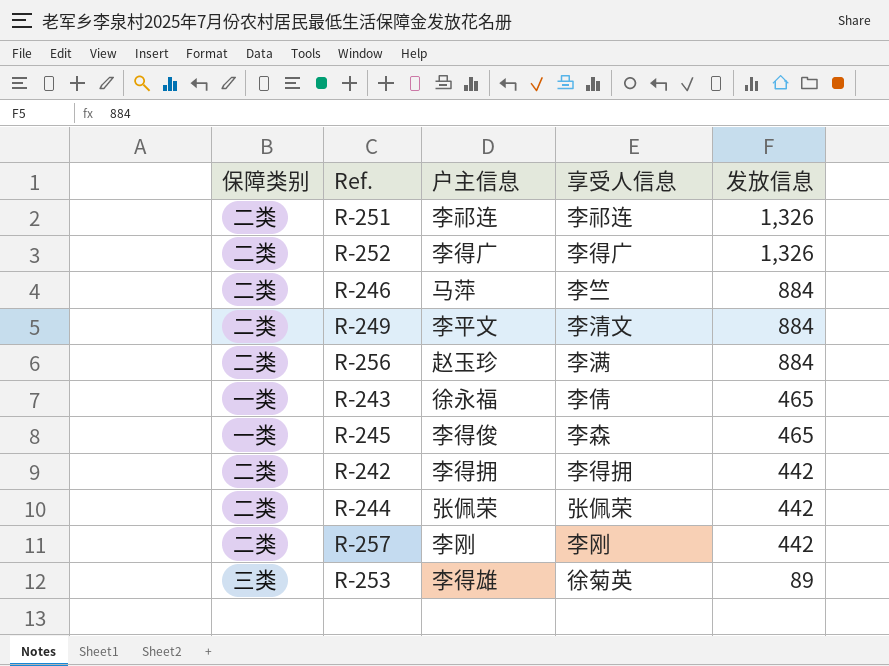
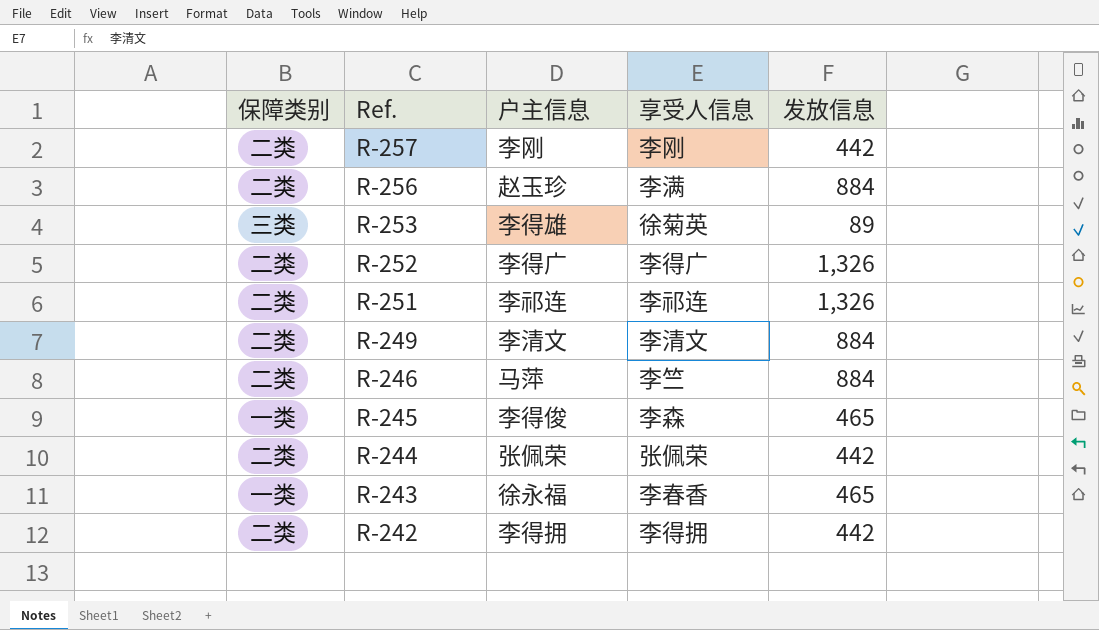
row order: 发放信息 descending -> Ref. descending
R-249 | 户主信息: 李平文 -> 李清文
R-243 | 享受人信息: 李倩 -> 李春香

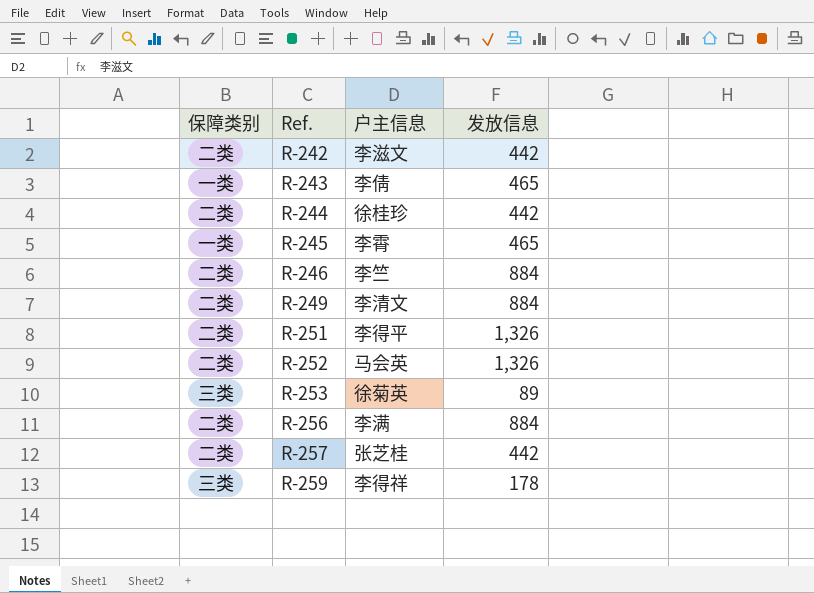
row order: Ref. descending -> Ref. ascending
column 享受人信息 | position: 4 -> none
R-242 | 户主信息: 李得拥 -> 李滋文
R-243 | 户主信息: 徐永福 -> 李倩
R-244 | 户主信息: 张佩荣 -> 徐桂珍
R-245 | 户主信息: 李得俊 -> 李霄
R-246 | 户主信息: 马萍 -> 李竺
R-251 | 户主信息: 李祁连 -> 李得平
R-252 | 户主信息: 李得广 -> 马会英
R-253 | 户主信息: 李得雄 -> 徐菊英
R-256 | 户主信息: 赵玉珍 -> 李满
R-257 | 户主信息: 李刚 -> 张芝桂
row R-259: none -> 三类 | 李得祥 | 178

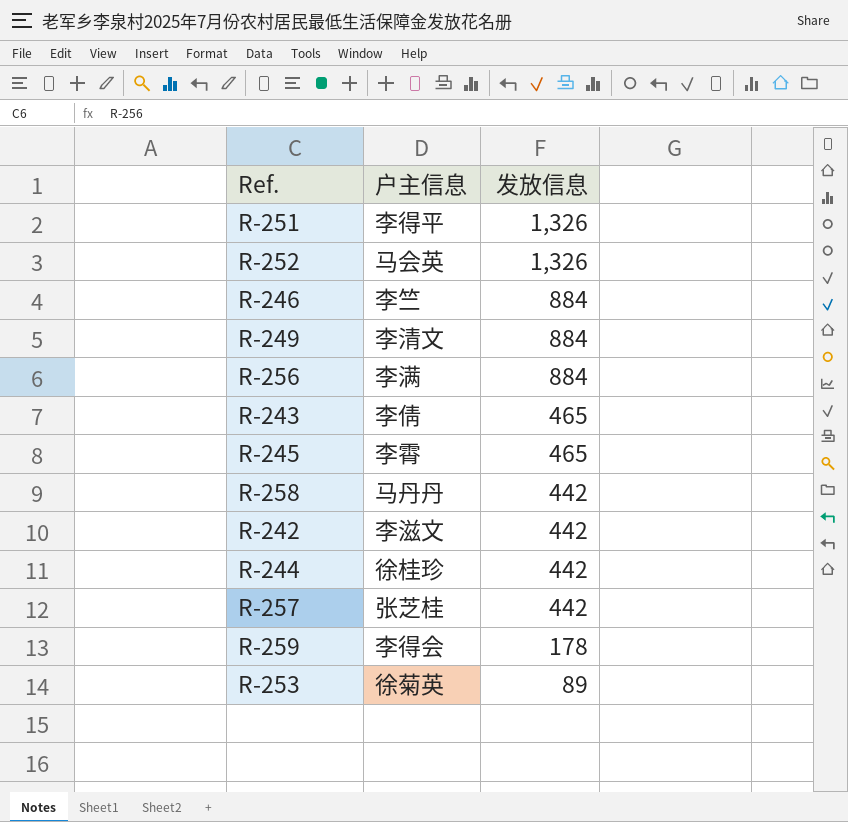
row order: Ref. ascending -> 发放信息 descending
column 保障类别 | position: 1 -> none
row R-258: none -> 马丹丹 | 442
R-259 | 户主信息: 李得祥 -> 李得会

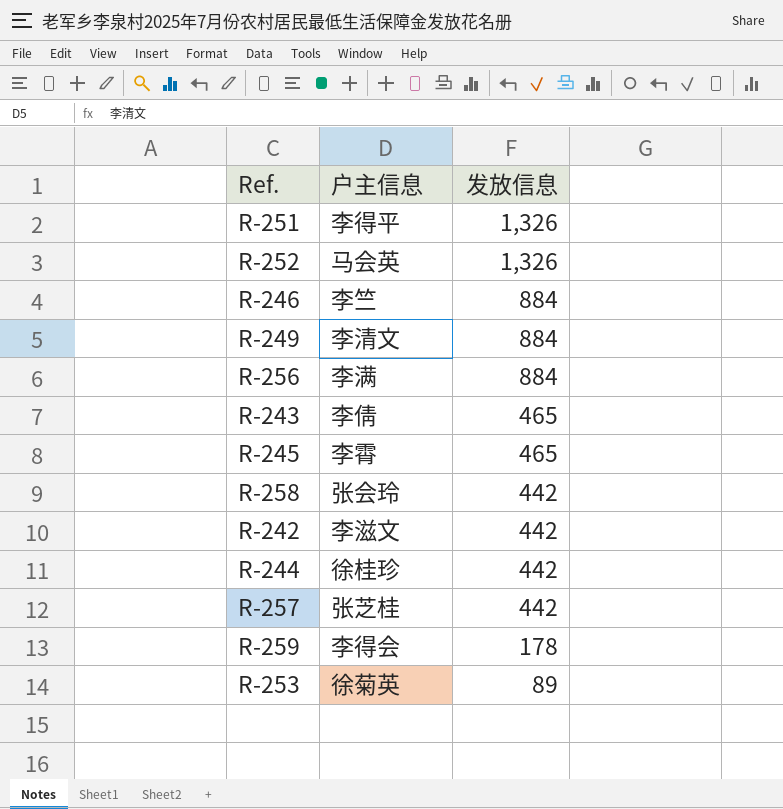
R-258 | 户主信息: 马丹丹 -> 张会玲

